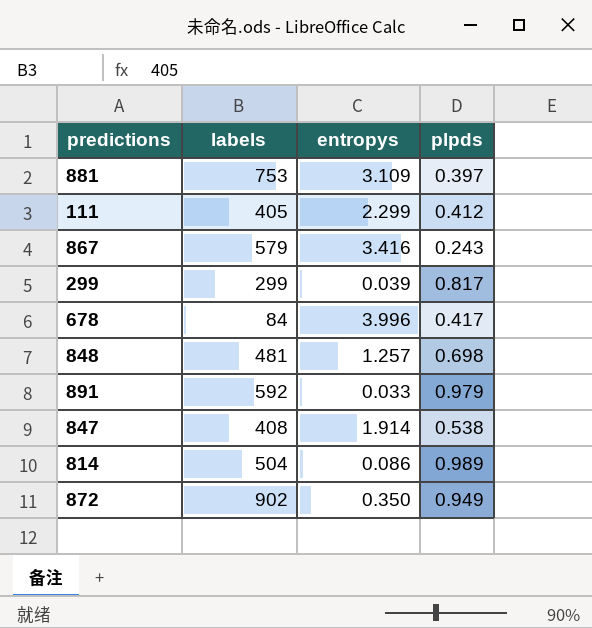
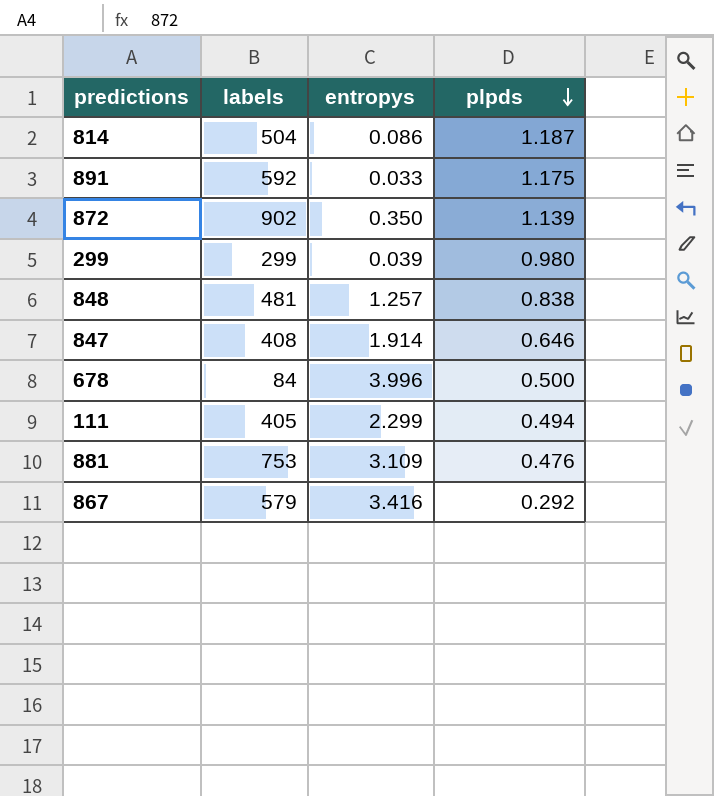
row order: none -> plpds descending
814 | plpds: 0.989 -> 1.187
891 | plpds: 0.979 -> 1.175
872 | plpds: 0.949 -> 1.139
299 | plpds: 0.817 -> 0.980
848 | plpds: 0.698 -> 0.838
847 | plpds: 0.538 -> 0.646
678 | plpds: 0.417 -> 0.500
111 | plpds: 0.412 -> 0.494
881 | plpds: 0.397 -> 0.476
867 | plpds: 0.243 -> 0.292

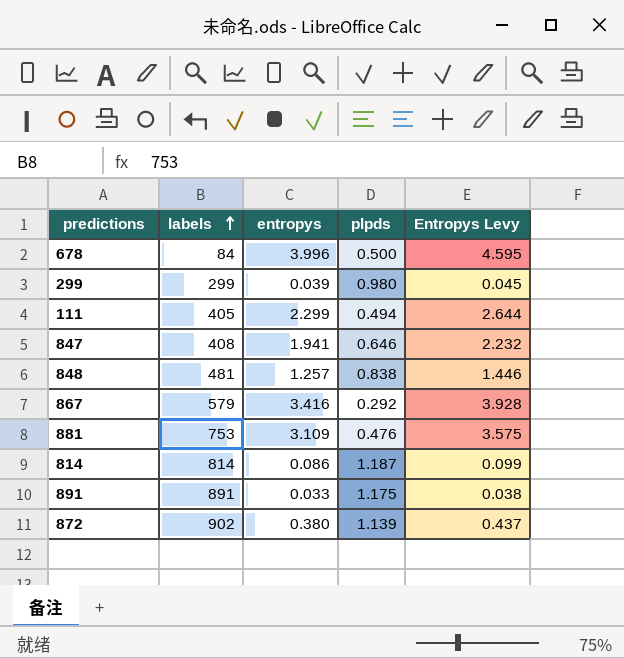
row order: plpds descending -> labels ascending
column Entropys Levy | formula: none -> [entropys] * 1.15
847 | entropys: 1.914 -> 1.941
814 | labels: 504 -> 814
891 | labels: 592 -> 891
872 | entropys: 0.350 -> 0.380

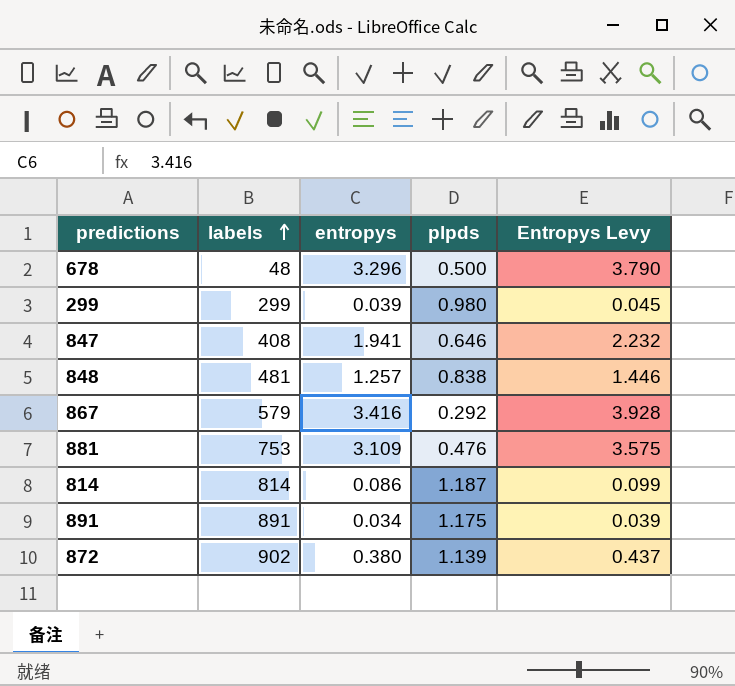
row 111: 405 | 2.299 | 0.494 | 2.644 -> none
678 | labels: 84 -> 48
678 | entropys: 3.996 -> 3.296
678 | Entropys Levy: 4.595 -> 3.790
891 | entropys: 0.033 -> 0.034
891 | Entropys Levy: 0.038 -> 0.039

